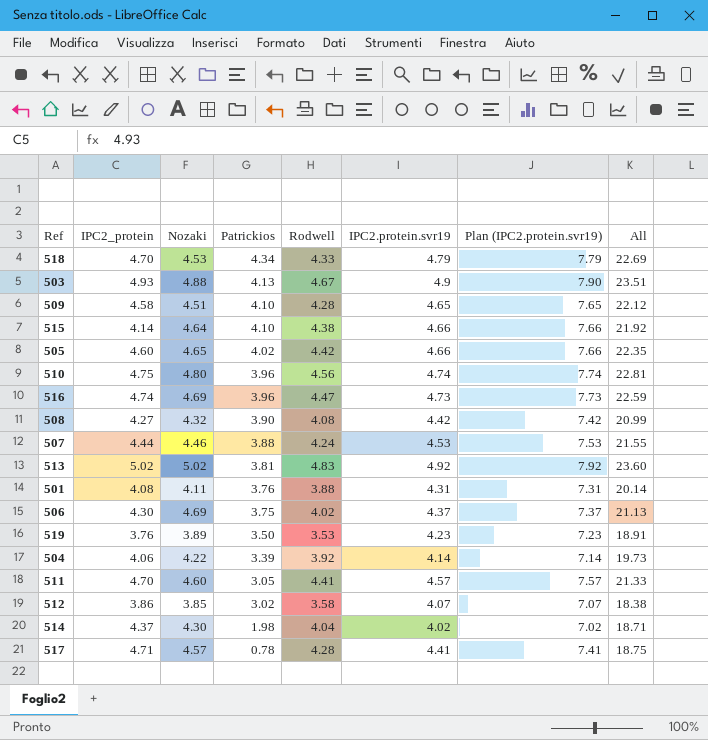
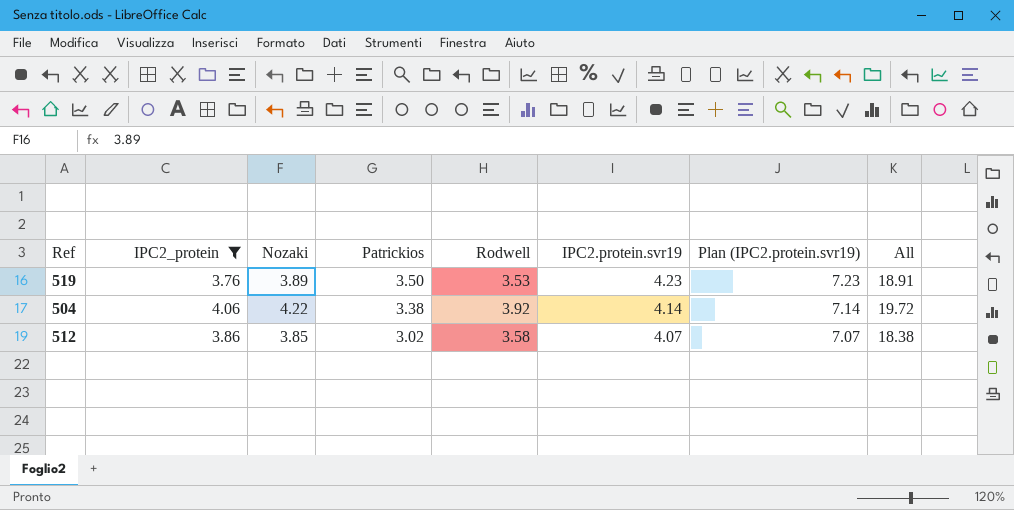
filter: none -> IPC2_protein <= 4.06
504 | Patrickios: 3.39 -> 3.38
504 | All: 19.73 -> 19.72

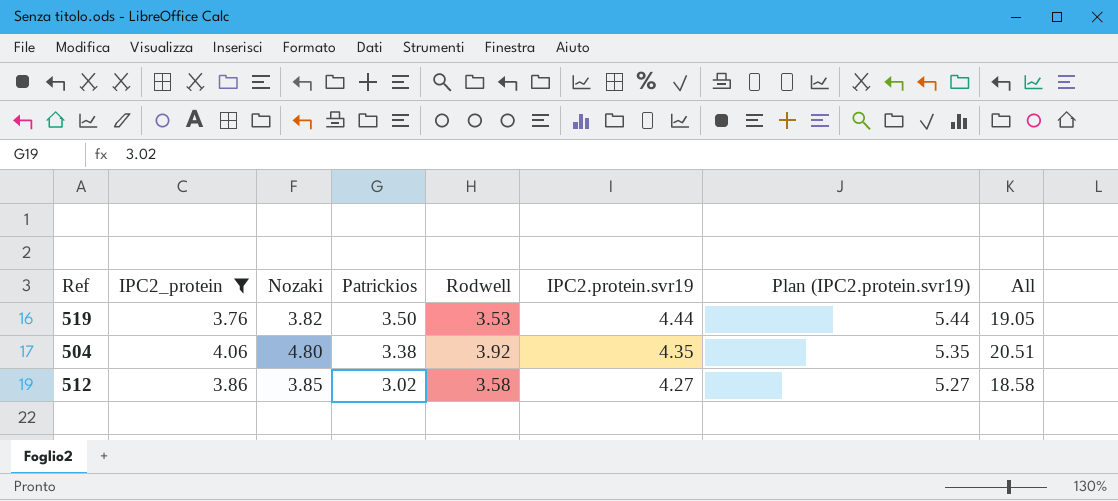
column Plan (IPC2.protein.svr19) | formula: [IPC2.protein.svr19] + 3 -> [IPC2.protein.svr19] + 1
519 | Nozaki: 3.89 -> 3.82
519 | IPC2.protein.svr19: 4.23 -> 4.44
519 | All: 18.91 -> 19.05
504 | Nozaki: 4.22 -> 4.80
504 | IPC2.protein.svr19: 4.14 -> 4.35
504 | All: 19.72 -> 20.51
512 | IPC2.protein.svr19: 4.07 -> 4.27
512 | All: 18.38 -> 18.58

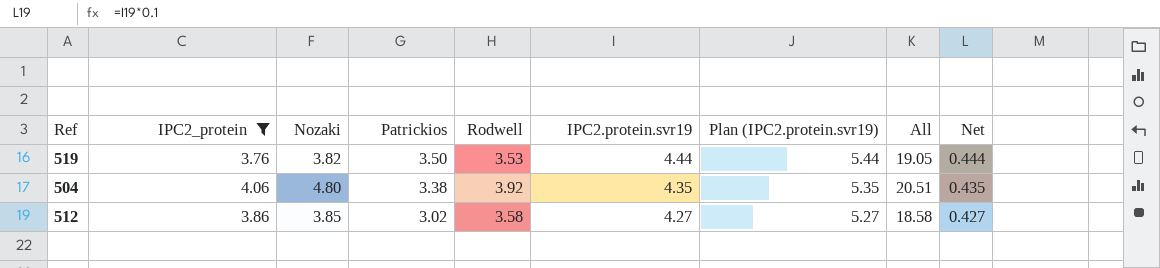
column Net | formula: none -> [IPC2.protein.svr19] * 0.1

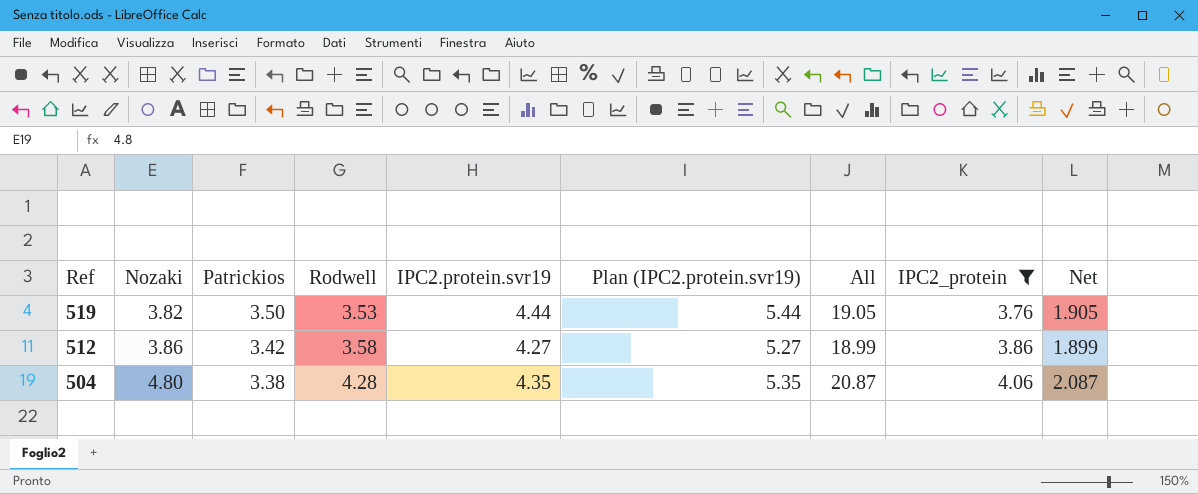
row order: Patrickios descending -> Ref descending
column IPC2_protein | position: 2 -> 8
column Net | formula: [IPC2.protein.svr19] * 0.1 -> [All] * 0.1
512 | Nozaki: 3.85 -> 3.86
512 | Patrickios: 3.02 -> 3.42
512 | All: 18.58 -> 18.99
504 | Rodwell: 3.92 -> 4.28
504 | All: 20.51 -> 20.87

